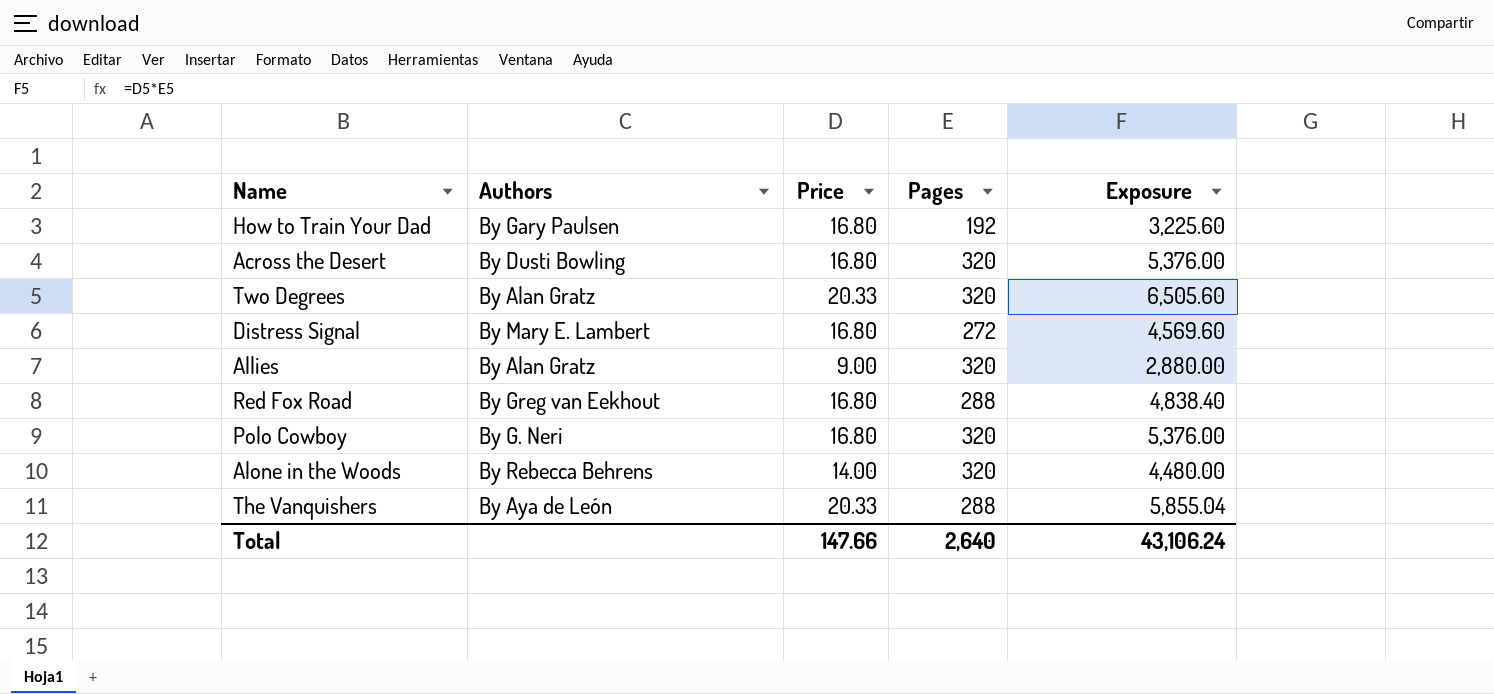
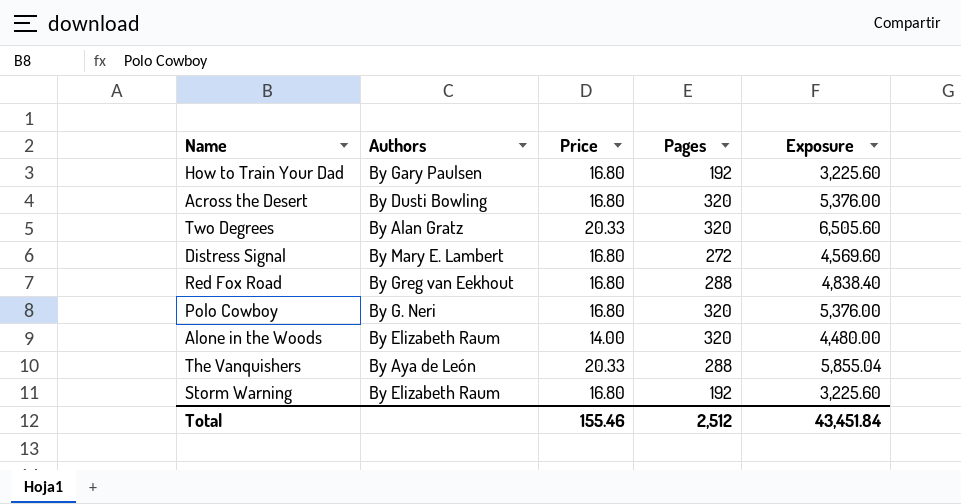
row Allies: By Alan Gratz | 9.00 | 320 | 2,880.00 -> none
Alone in the Woods | Authors: By Rebecca Behrens -> By Elizabeth Raum
row Storm Warning: none -> By Elizabeth Raum | 16.80 | 192 | 3,225.60
Total | Price: 147.66 -> 155.46
Total | Pages: 2,640 -> 2,512
Total | Exposure: 43,106.24 -> 43,451.84

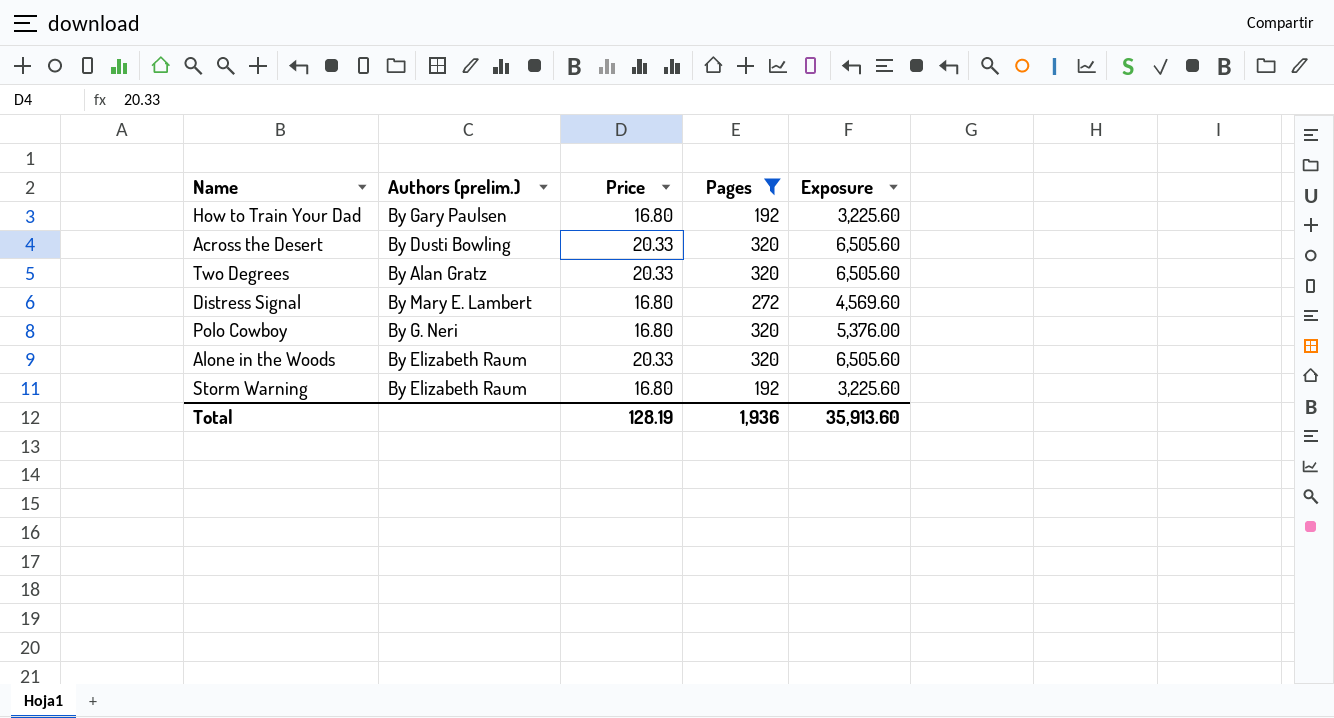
filter: none -> Pages != 288
column name: Authors -> Authors (prelim.)
Across the Desert | Price: 16.80 -> 20.33
Across the Desert | Exposure: 5,376.00 -> 6,505.60
Alone in the Woods | Price: 14.00 -> 20.33
Alone in the Woods | Exposure: 4,480.00 -> 6,505.60
Total | Price: 155.46 -> 128.19
Total | Pages: 2,512 -> 1,936
Total | Exposure: 43,451.84 -> 35,913.60

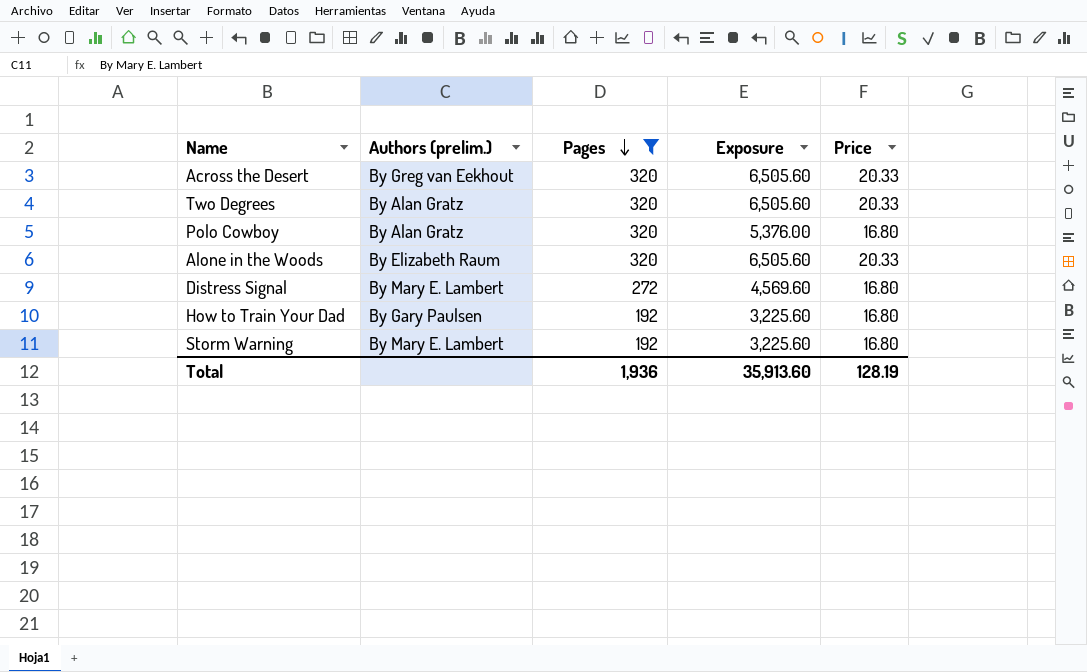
row order: none -> Pages descending
column Price | position: 3 -> 5
Across the Desert | Authors (prelim.): By Dusti Bowling -> By Greg van Eekhout
Polo Cowboy | Authors (prelim.): By G. Neri -> By Alan Gratz
Storm Warning | Authors (prelim.): By Elizabeth Raum -> By Mary E. Lambert

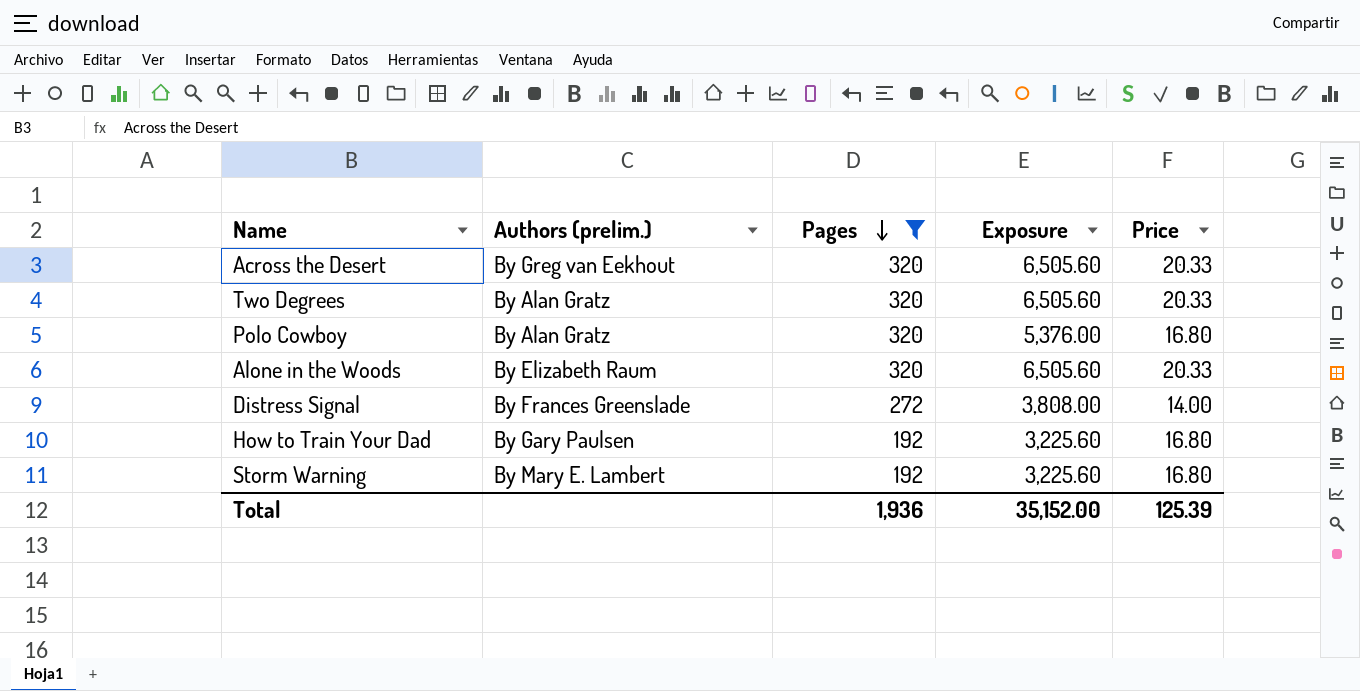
Distress Signal | Authors (prelim.): By Mary E. Lambert -> By Frances Greenslade
Distress Signal | Exposure: 4,569.60 -> 3,808.00
Distress Signal | Price: 16.80 -> 14.00
Total | Exposure: 35,913.60 -> 35,152.00
Total | Price: 128.19 -> 125.39

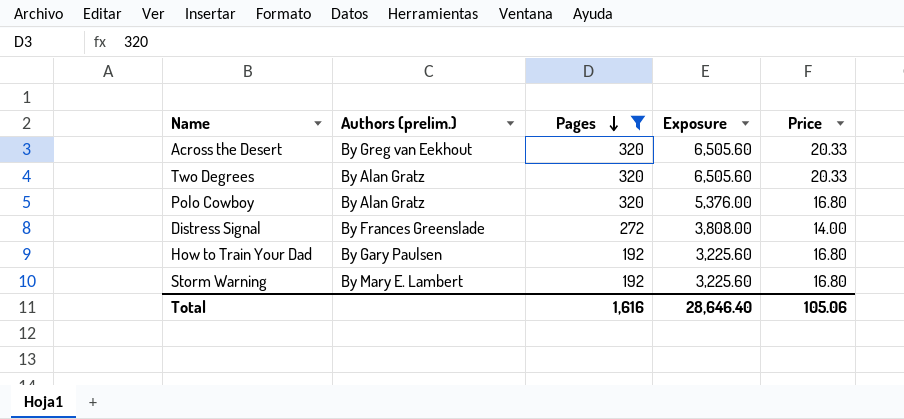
row Alone in the Woods: By Elizabeth Raum | 320 | 6,505.60 | 20.33 -> none
Total | Pages: 1,936 -> 1,616
Total | Exposure: 35,152.00 -> 28,646.40
Total | Price: 125.39 -> 105.06

